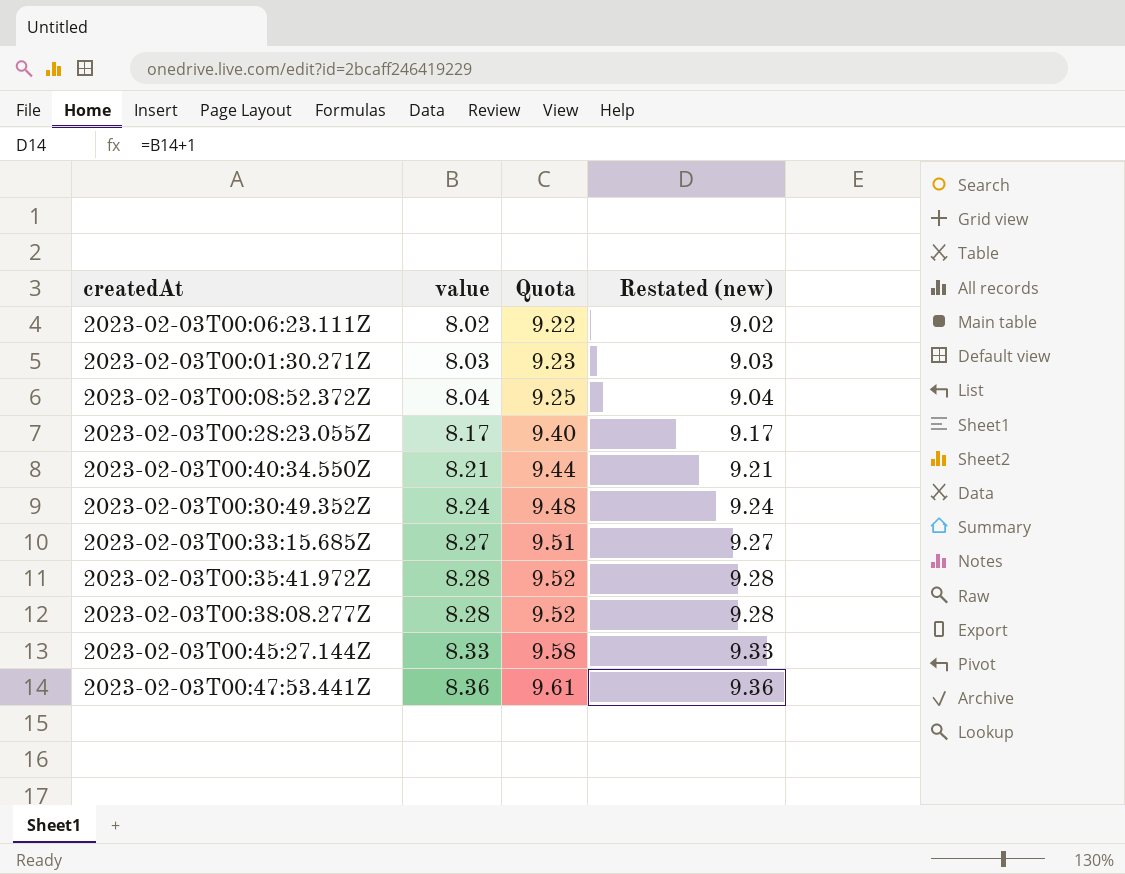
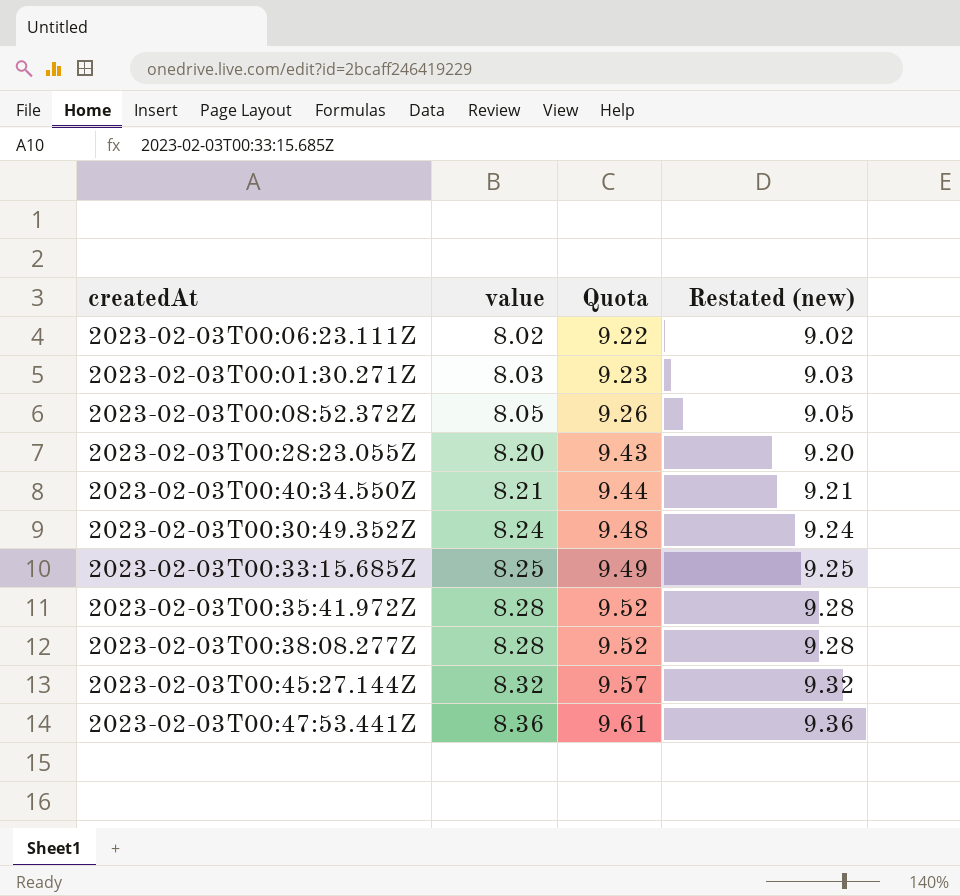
2023-02-03T00:08:52.372Z | value: 8.04 -> 8.05
2023-02-03T00:08:52.372Z | Quota: 9.25 -> 9.26
2023-02-03T00:08:52.372Z | Restated (new): 9.04 -> 9.05
2023-02-03T00:28:23.055Z | value: 8.17 -> 8.20
2023-02-03T00:28:23.055Z | Quota: 9.40 -> 9.43
2023-02-03T00:28:23.055Z | Restated (new): 9.17 -> 9.20
2023-02-03T00:33:15.685Z | value: 8.27 -> 8.25
2023-02-03T00:33:15.685Z | Quota: 9.51 -> 9.49
2023-02-03T00:33:15.685Z | Restated (new): 9.27 -> 9.25
2023-02-03T00:45:27.144Z | value: 8.33 -> 8.32
2023-02-03T00:45:27.144Z | Quota: 9.58 -> 9.57
2023-02-03T00:45:27.144Z | Restated (new): 9.33 -> 9.32

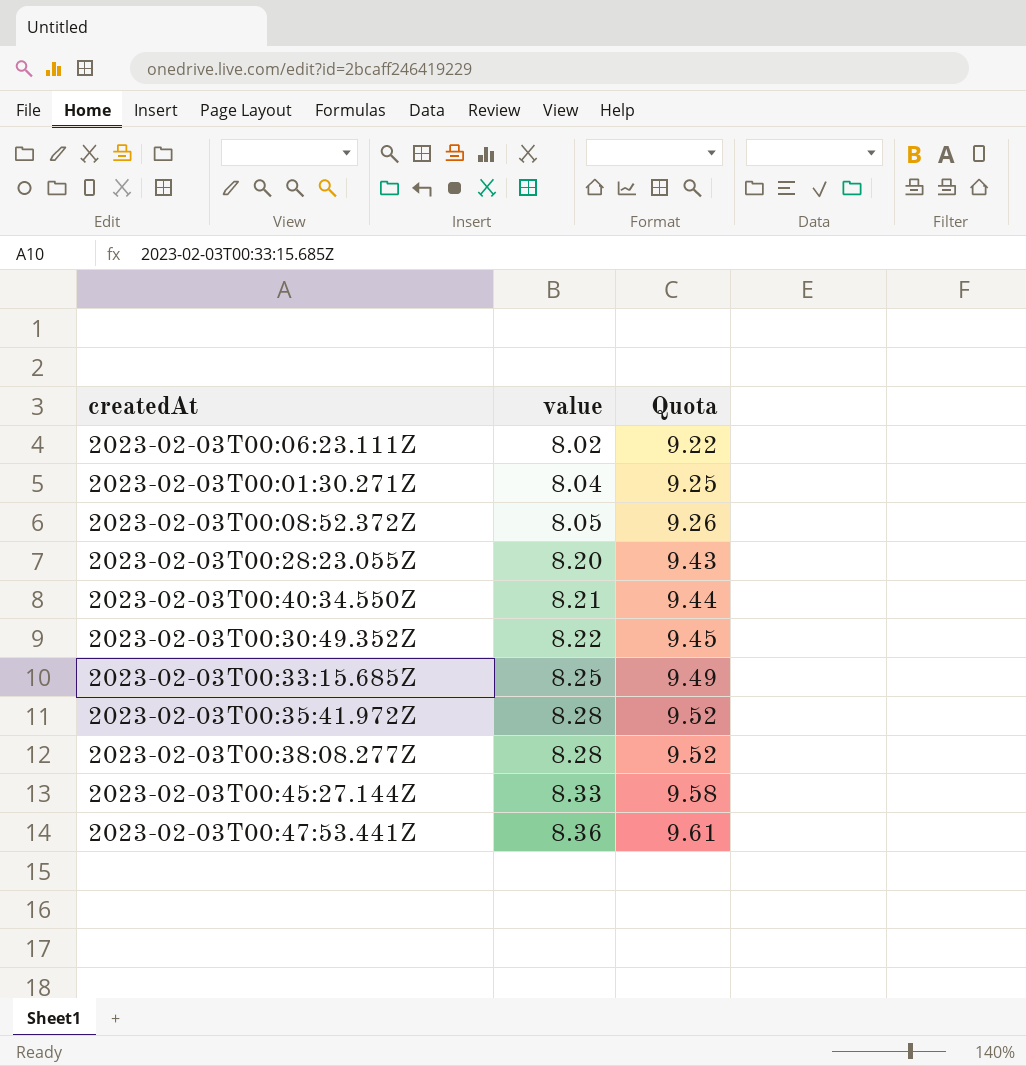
column Restated (new) | formula: [value] + 1 -> none
2023-02-03T00:01:30.271Z | value: 8.03 -> 8.04
2023-02-03T00:01:30.271Z | Quota: 9.23 -> 9.25
2023-02-03T00:30:49.352Z | value: 8.24 -> 8.22
2023-02-03T00:30:49.352Z | Quota: 9.48 -> 9.45
2023-02-03T00:45:27.144Z | value: 8.32 -> 8.33
2023-02-03T00:45:27.144Z | Quota: 9.57 -> 9.58

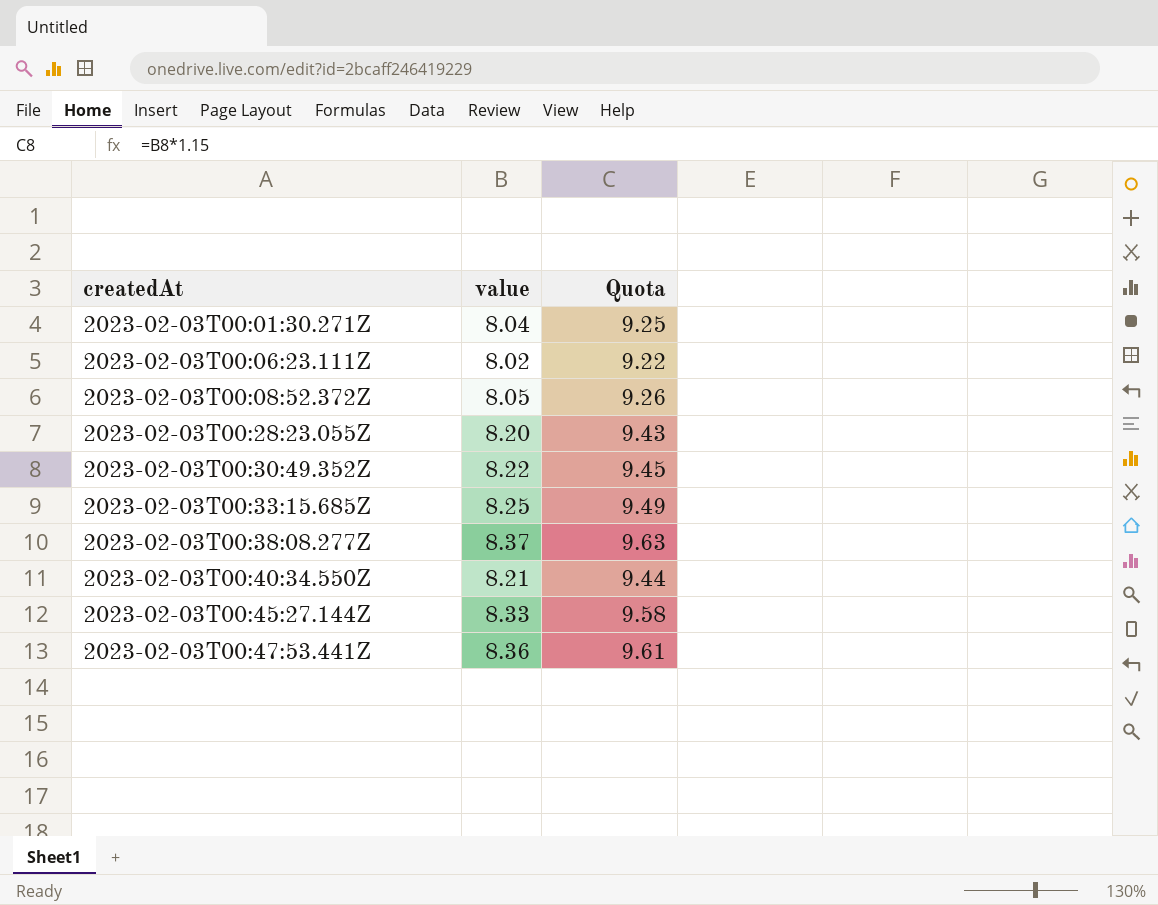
row order: value ascending -> createdAt ascending
row 2023-02-03T00:35:41.972Z: 8.28 | 9.52 -> none
2023-02-03T00:38:08.277Z | value: 8.28 -> 8.37
2023-02-03T00:38:08.277Z | Quota: 9.52 -> 9.63

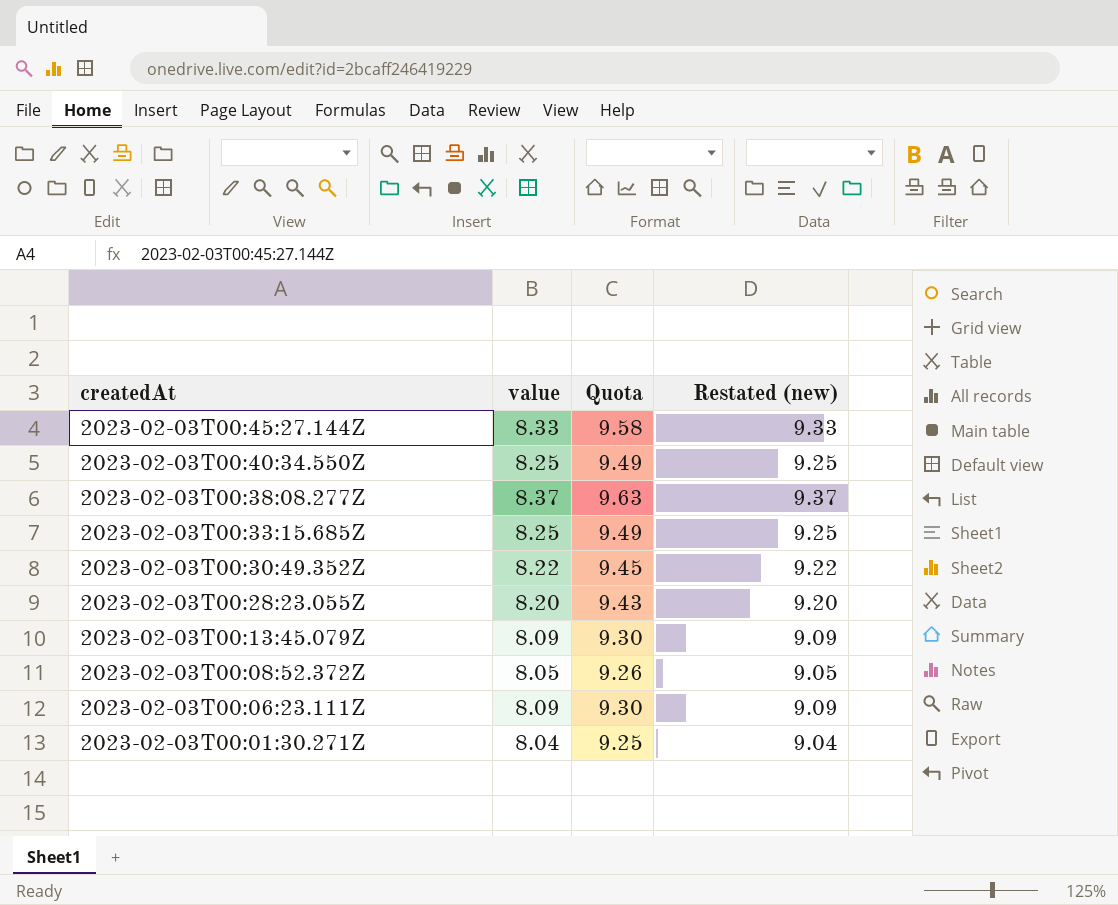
row order: createdAt ascending -> createdAt descending
column Restated (new) | formula: none -> [value] + 1
row 2023-02-03T00:47:53.441Z: 8.36 | 9.61 -> none
2023-02-03T00:40:34.550Z | value: 8.21 -> 8.25
2023-02-03T00:40:34.550Z | Quota: 9.44 -> 9.49
row 2023-02-03T00:13:45.079Z: none -> 8.09 | 9.30 | 9.09
2023-02-03T00:06:23.111Z | value: 8.02 -> 8.09
2023-02-03T00:06:23.111Z | Quota: 9.22 -> 9.30

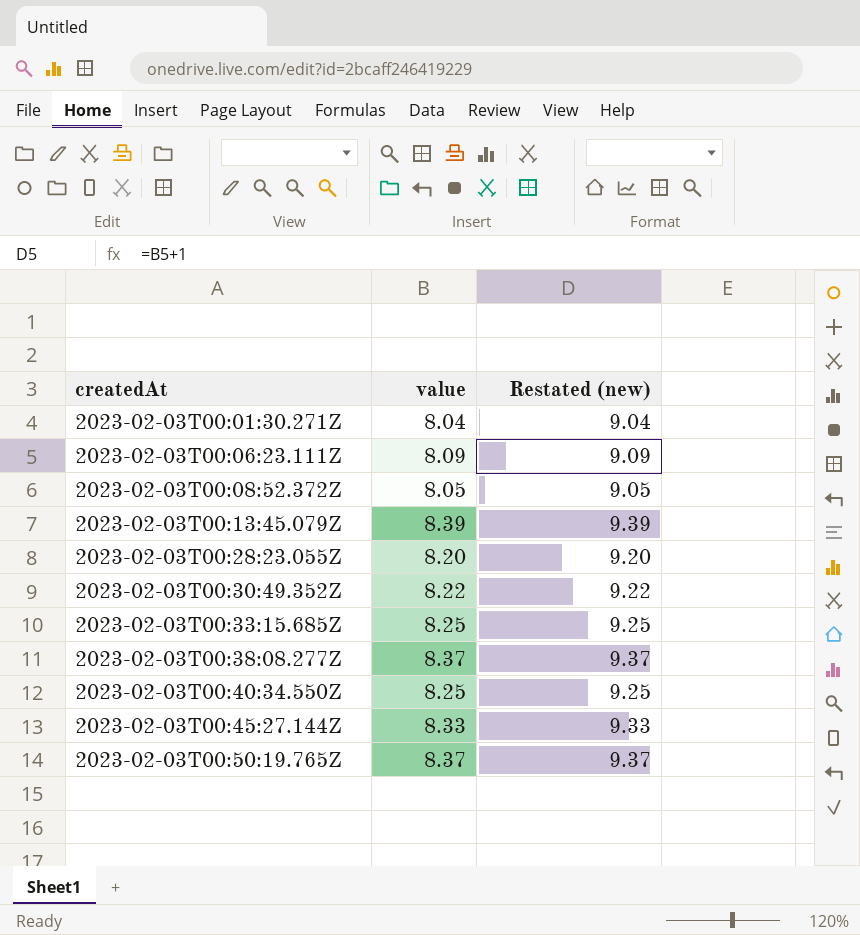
row order: createdAt descending -> createdAt ascending
column Quota | formula: [value] * 1.15 -> none
2023-02-03T00:13:45.079Z | value: 8.09 -> 8.39
2023-02-03T00:13:45.079Z | Restated (new): 9.09 -> 9.39
row 2023-02-03T00:50:19.765Z: none -> 8.37 | 9.37

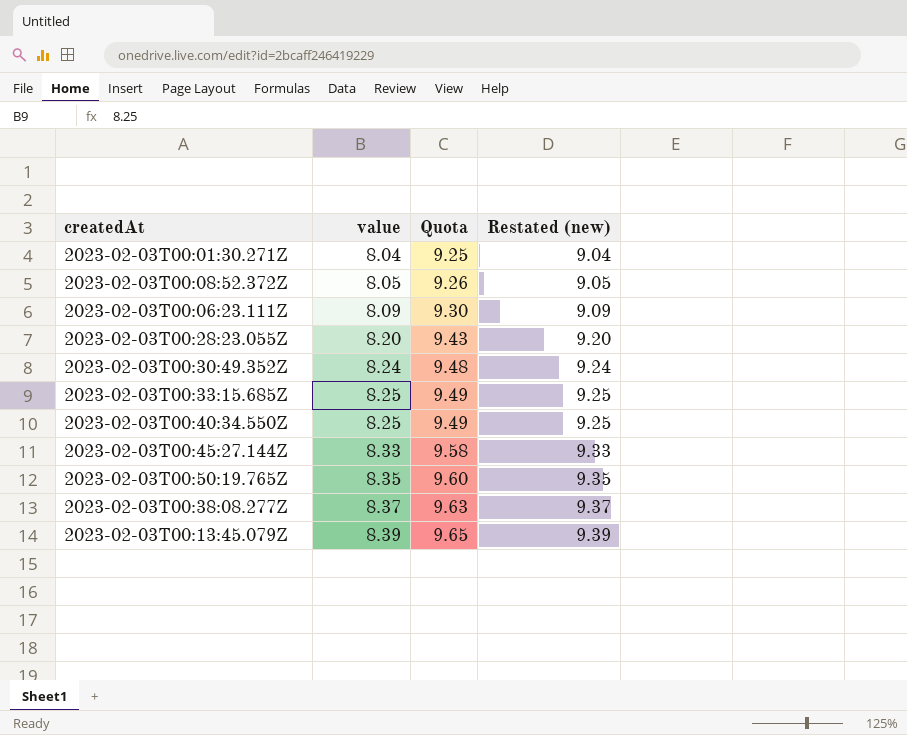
row order: createdAt ascending -> value ascending
column Quota | formula: none -> [value] * 1.15
2023-02-03T00:30:49.352Z | value: 8.22 -> 8.24
2023-02-03T00:30:49.352Z | Restated (new): 9.22 -> 9.24
2023-02-03T00:50:19.765Z | value: 8.37 -> 8.35
2023-02-03T00:50:19.765Z | Restated (new): 9.37 -> 9.35

